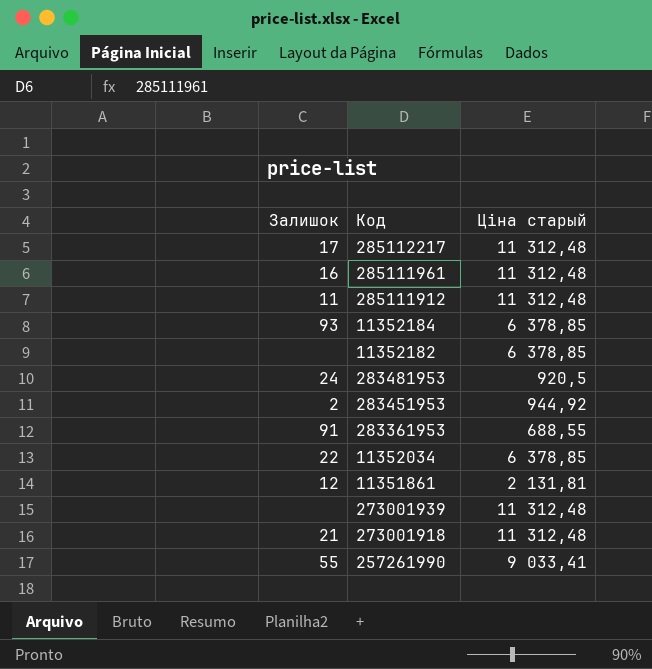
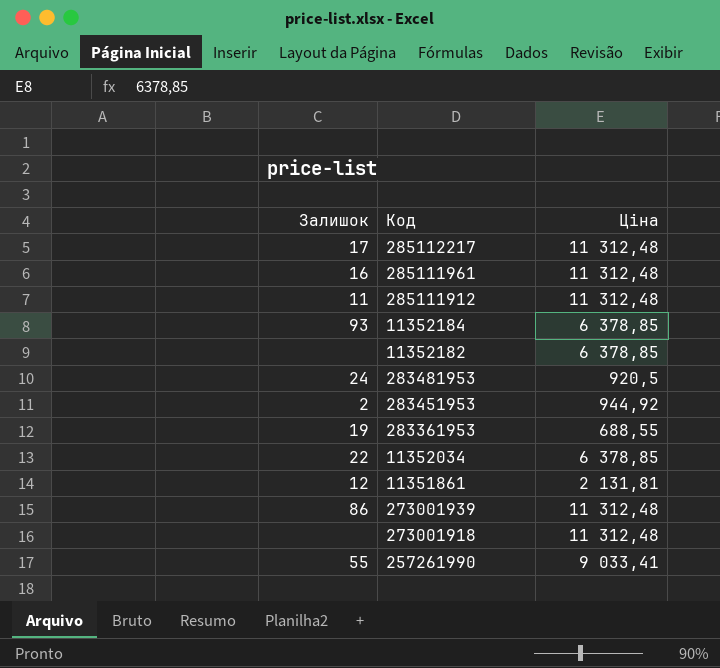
column name: Ціна старый -> Ціна
283361953 | Залишок: 91 -> 19
273001939 | Залишок: none -> 86
273001918 | Залишок: 21 -> none

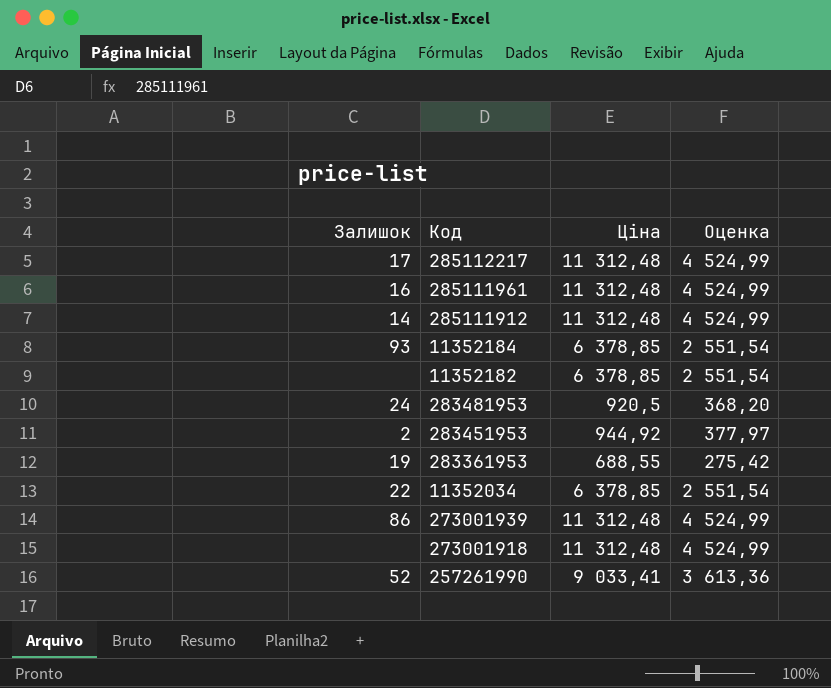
column Оценка | formula: none -> [Ціна] * 0,4
row 11351861: 12 | 2 131,81 -> none
285111912 | Залишок: 11 -> 14
257261990 | Залишок: 55 -> 52

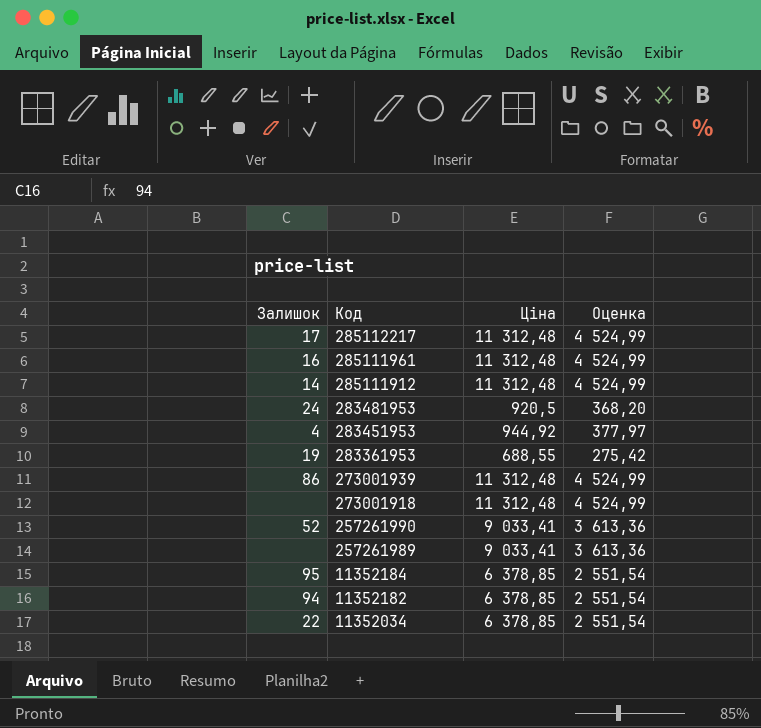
row order: none -> Код descending
283451953 | Залишок: 2 -> 4
row 257261989: none -> none | 9 033,41 | 3 613,36
11352184 | Залишок: 93 -> 95
11352182 | Залишок: none -> 94

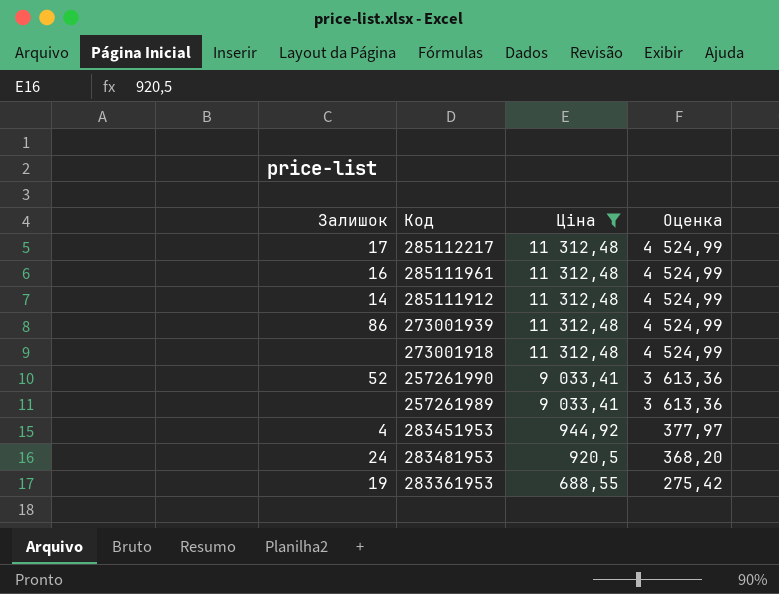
filter: none -> Ціна != 6 378,85
row order: Код descending -> Ціна descending

